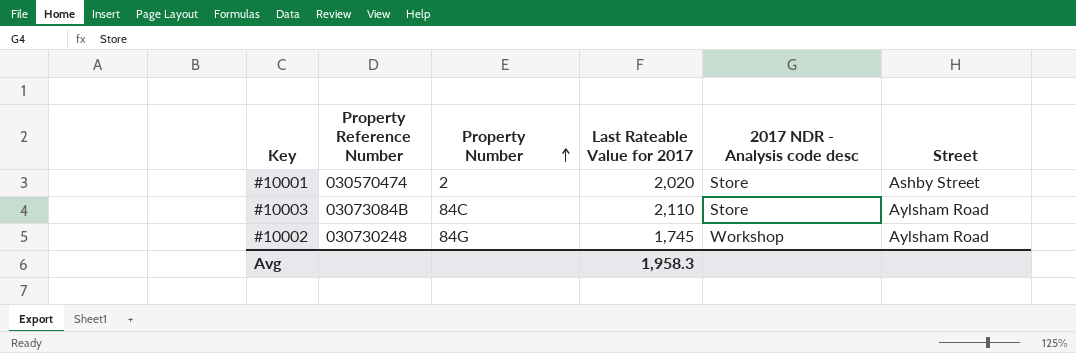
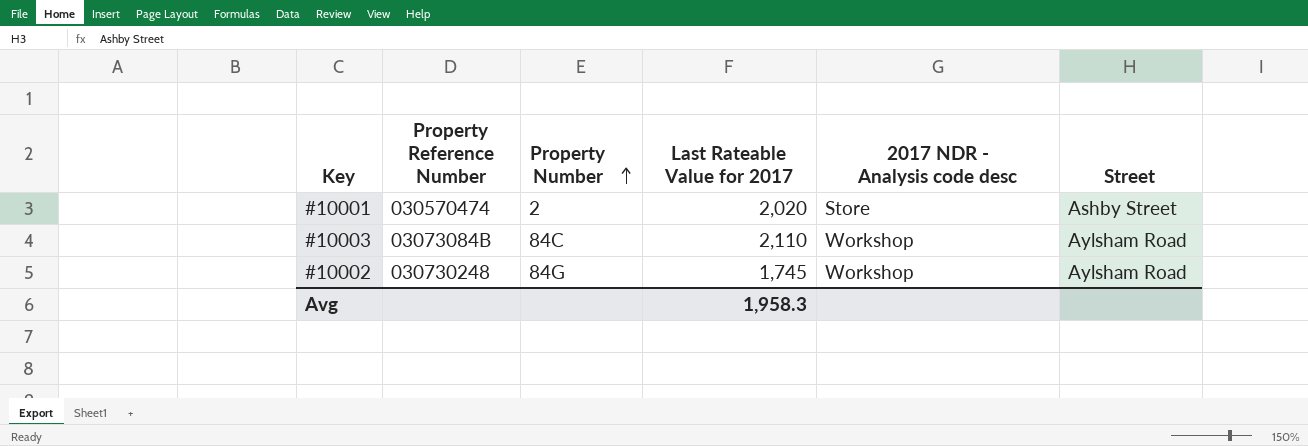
#10003 | 2017 NDR - Analysis code desc: Store -> Workshop

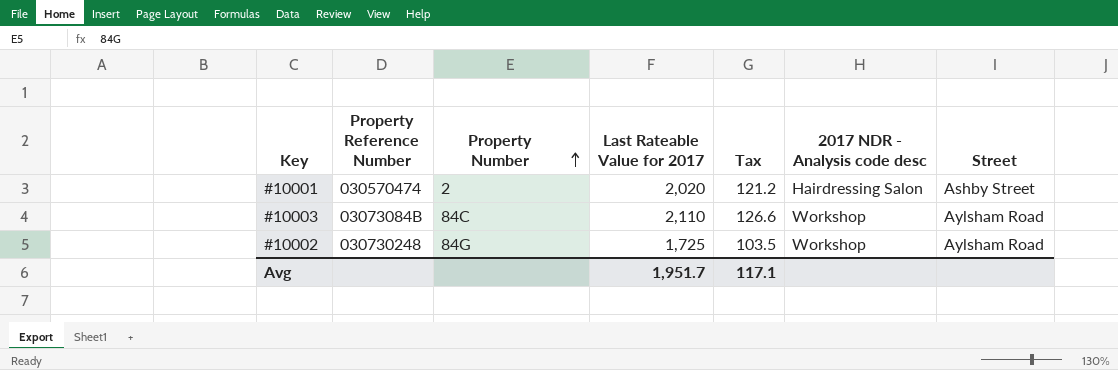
column Tax | formula: none -> [Last Rateable Value for 2017] * 0.06
#10001 | 2017 NDR - Analysis code desc: Store -> Hairdressing Salon
#10002 | Last Rateable Value for 2017: 1,745 -> 1,725
Avg | Last Rateable Value for 2017: 1,958.3 -> 1,951.7

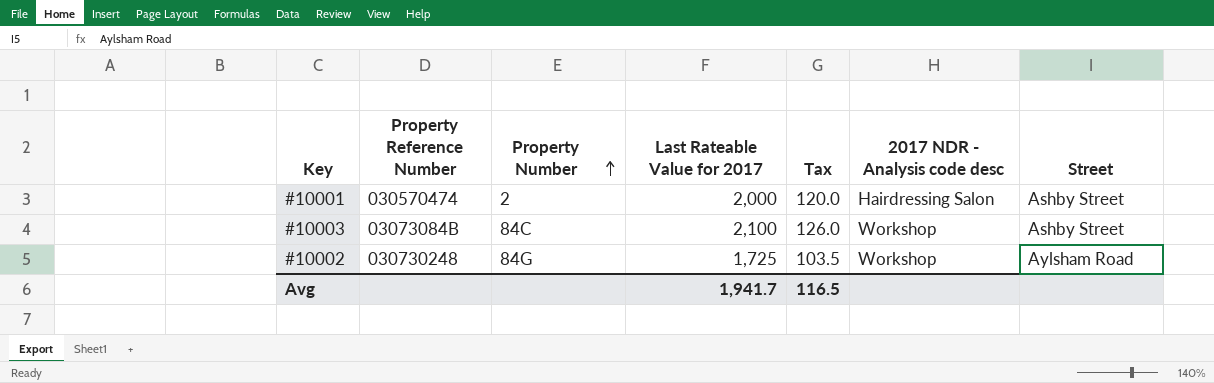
#10001 | Last Rateable Value for 2017: 2,020 -> 2,000
#10001 | Tax: 121.2 -> 120.0
#10003 | Last Rateable Value for 2017: 2,110 -> 2,100
#10003 | Tax: 126.6 -> 126.0
#10003 | Street: Aylsham Road -> Ashby Street
Avg | Last Rateable Value for 2017: 1,951.7 -> 1,941.7
Avg | Tax: 117.1 -> 116.5

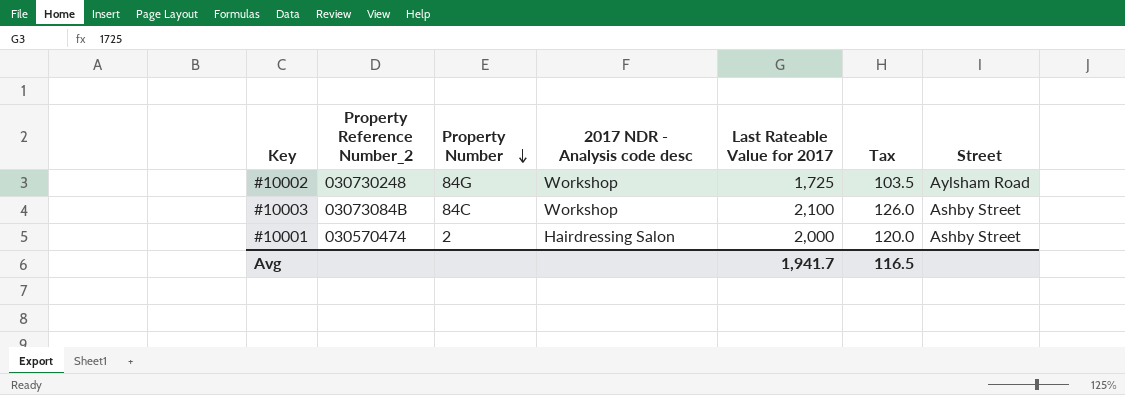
row order: Property Number ascending -> Property Number descending
column name: Property Reference Number -> Property Reference Number_2
column 2017 NDR - Analysis code desc | position: 6 -> 4

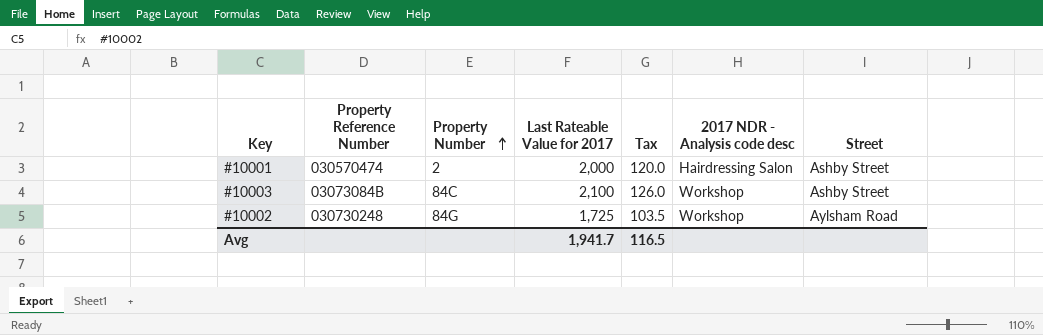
row order: Property Number descending -> Property Number ascending
column name: Property Reference Number_2 -> Property Reference Number
column 2017 NDR - Analysis code desc | position: 4 -> 6

